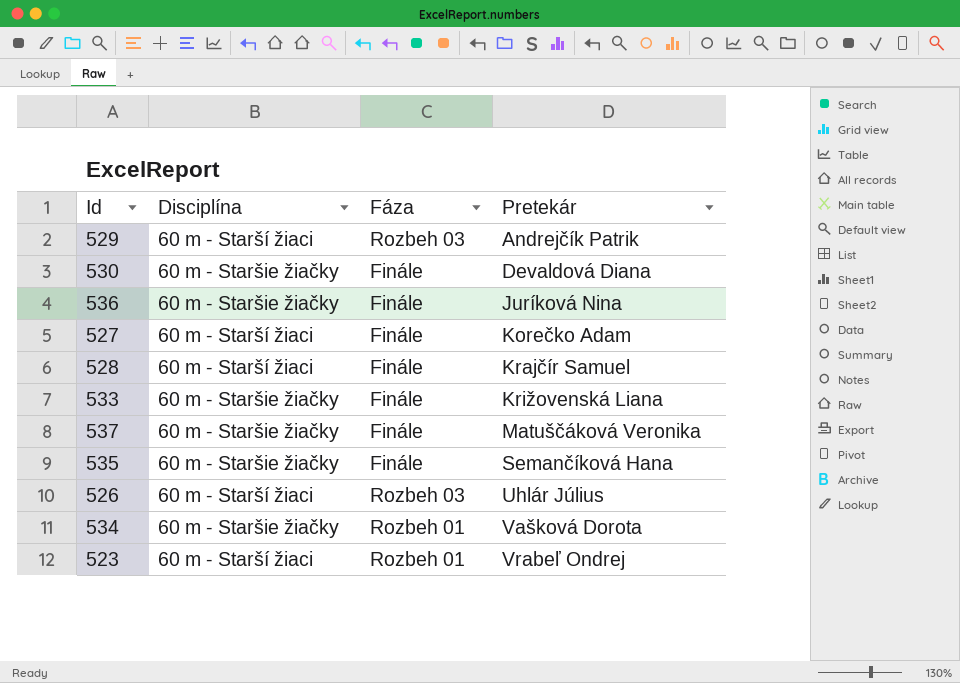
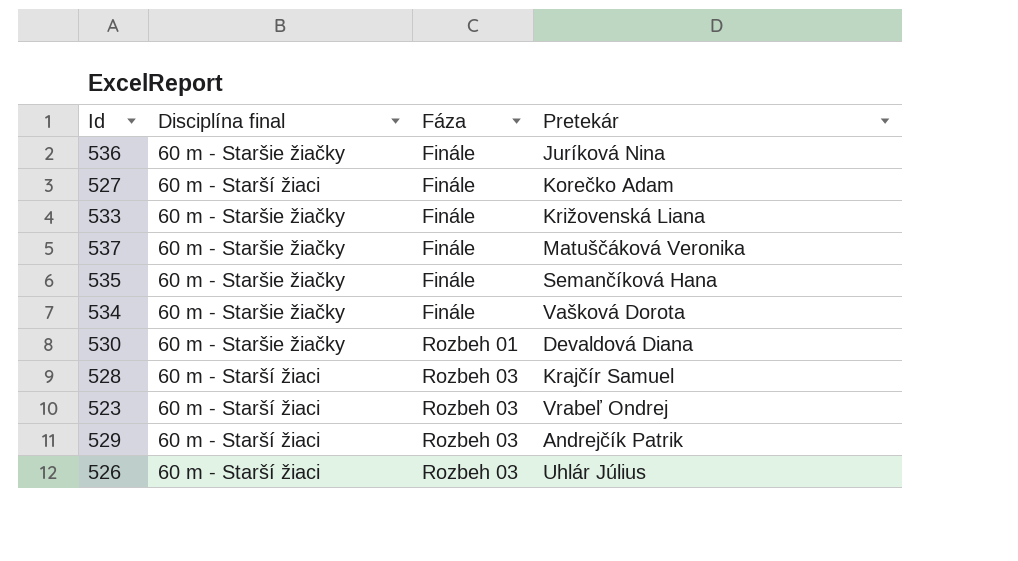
row order: Pretekár ascending -> Fáza ascending
column name: Disciplína -> Disciplína final
534 | Fáza: Rozbeh 01 -> Finále
530 | Fáza: Finále -> Rozbeh 01
528 | Fáza: Finále -> Rozbeh 03
523 | Fáza: Rozbeh 01 -> Rozbeh 03

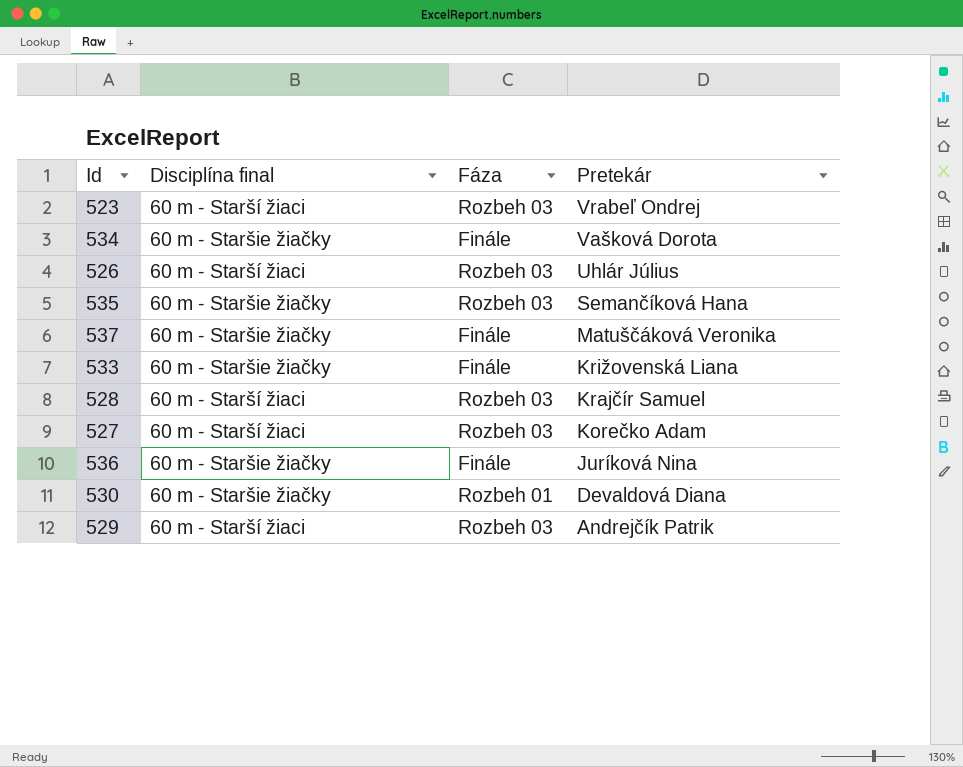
row order: Fáza ascending -> Pretekár descending
535 | Fáza: Finále -> Rozbeh 03
527 | Fáza: Finále -> Rozbeh 03

